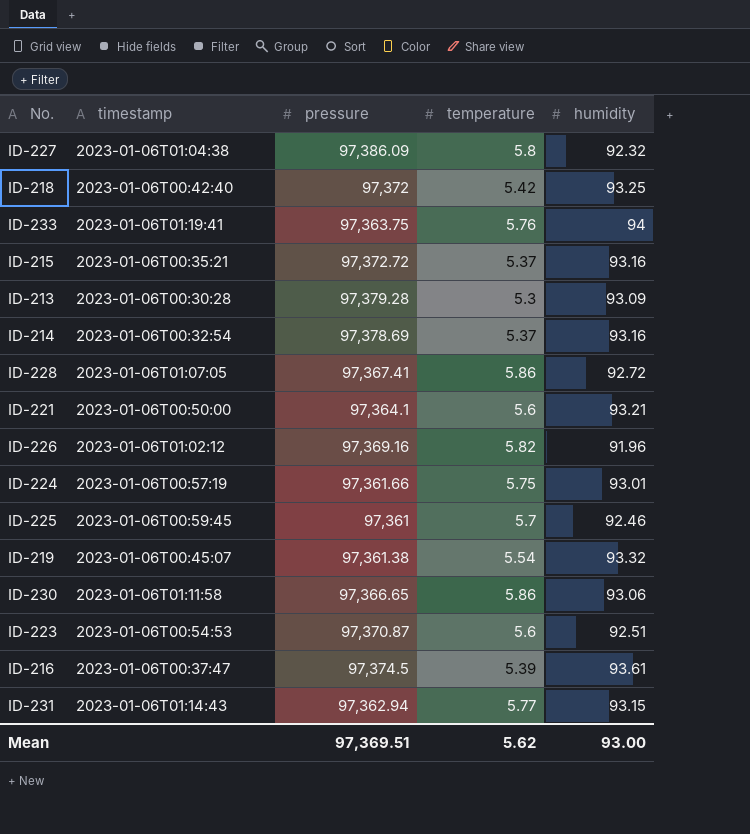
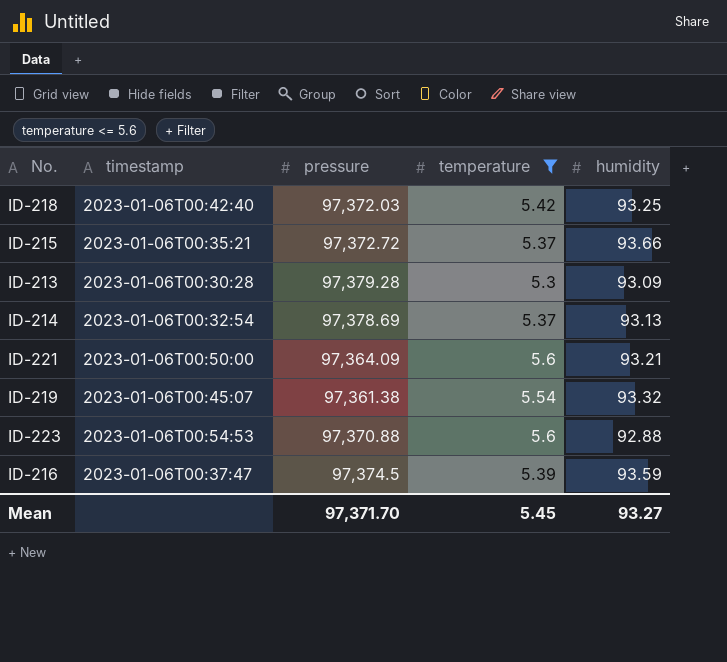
filter: none -> temperature <= 5.6
ID-218 | pressure: 97,372 -> 97,372.03
ID-215 | humidity: 93.16 -> 93.66
ID-214 | humidity: 93.16 -> 93.13
ID-221 | pressure: 97,364.1 -> 97,364.09
ID-223 | pressure: 97,370.87 -> 97,370.88
ID-223 | humidity: 92.51 -> 92.88
ID-216 | humidity: 93.61 -> 93.59
Mean | pressure: 97,369.51 -> 97,371.70
Mean | temperature: 5.62 -> 5.45
Mean | humidity: 93.00 -> 93.27

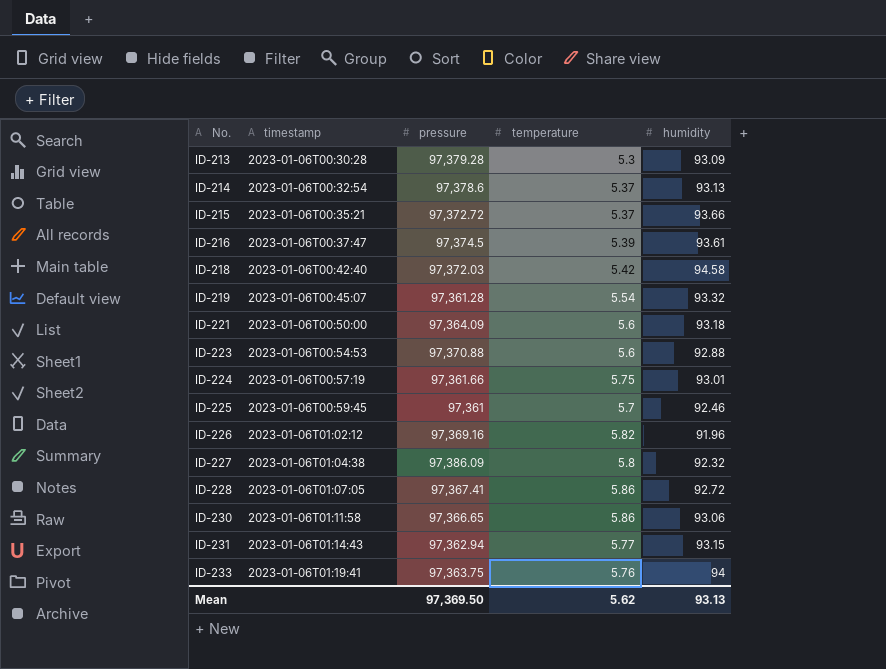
filter: temperature <= 5.6 -> none
row order: none -> No. ascending
ID-214 | pressure: 97,378.69 -> 97,378.6
ID-216 | humidity: 93.59 -> 93.61
ID-218 | humidity: 93.25 -> 94.58
ID-219 | pressure: 97,361.38 -> 97,361.28
ID-221 | humidity: 93.21 -> 93.18
Mean | pressure: 97,371.70 -> 97,369.50
Mean | temperature: 5.45 -> 5.62
Mean | humidity: 93.27 -> 93.13

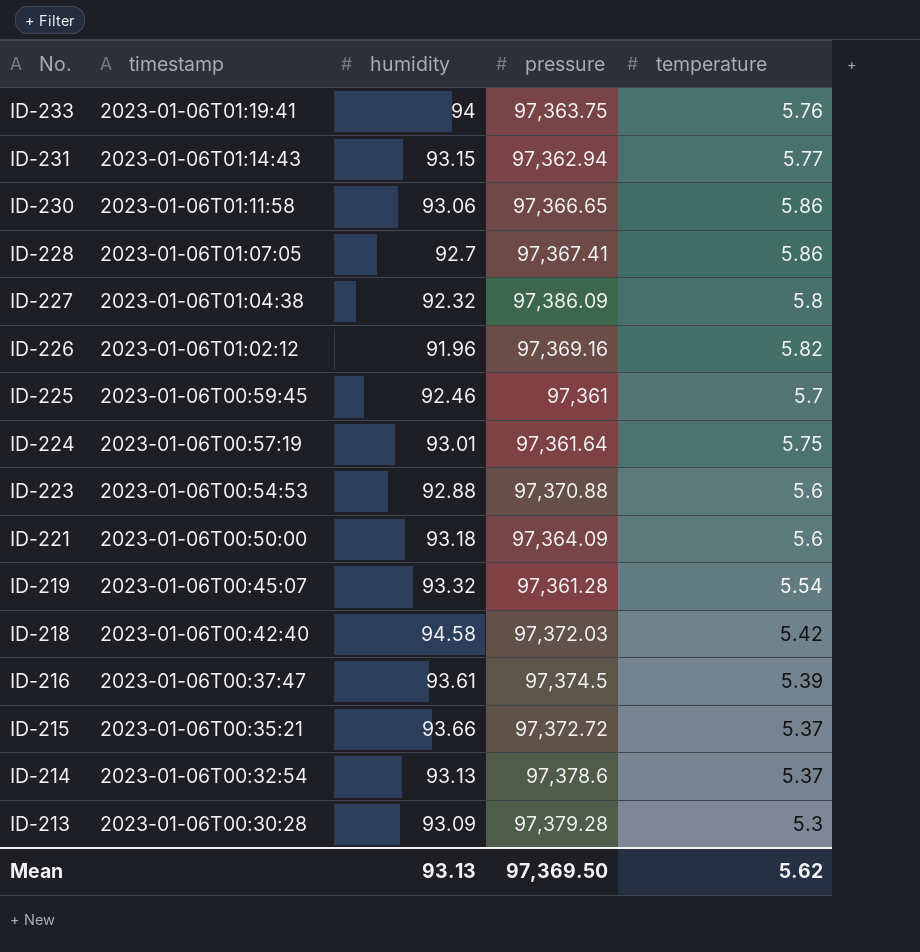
row order: No. ascending -> No. descending
column humidity | position: 5 -> 3
ID-228 | humidity: 92.72 -> 92.7
ID-224 | pressure: 97,361.66 -> 97,361.64

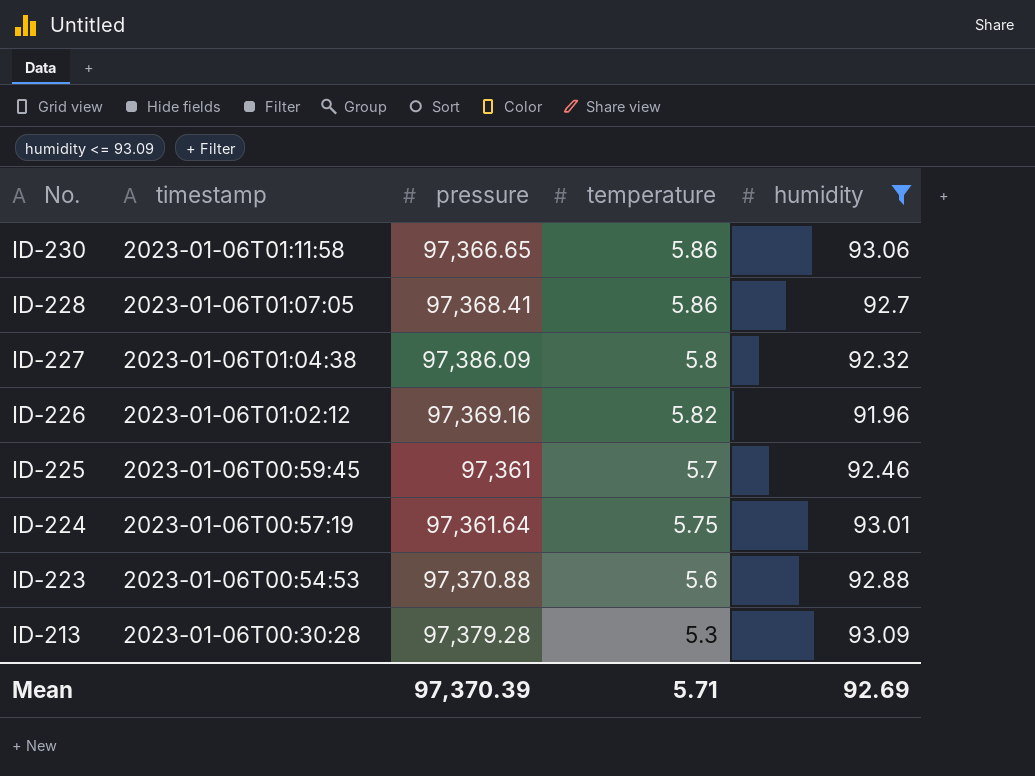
filter: none -> humidity <= 93.09
column humidity | position: 3 -> 5
ID-228 | pressure: 97,367.41 -> 97,368.41
Mean | pressure: 97,369.50 -> 97,370.39
Mean | temperature: 5.62 -> 5.71
Mean | humidity: 93.13 -> 92.69

